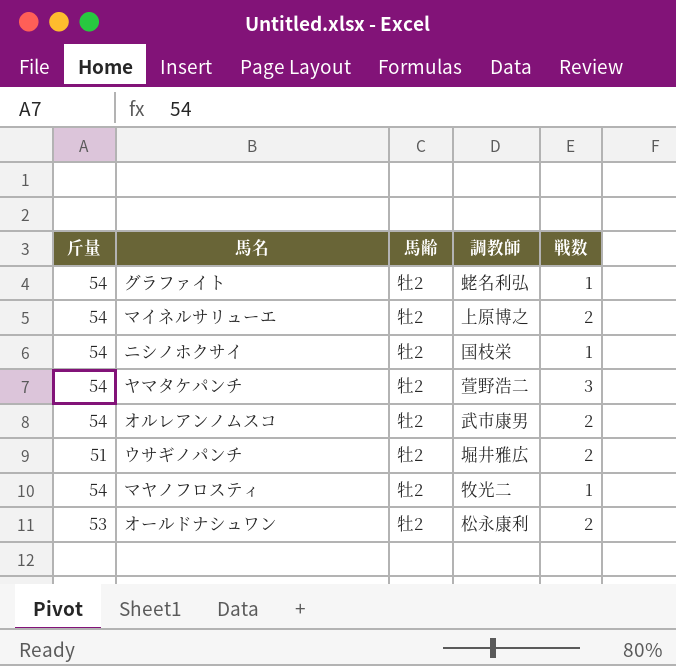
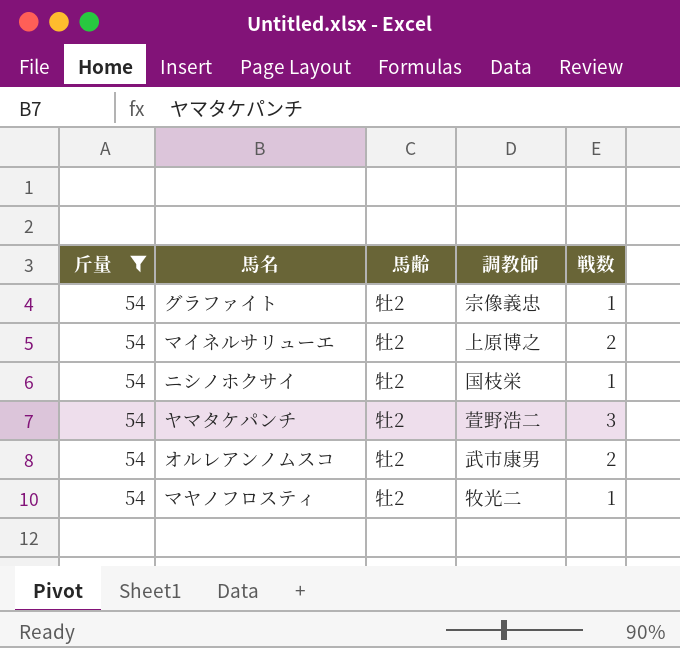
filter: none -> 斤量 = 54
グラファイト | 調教師: 蛯名利弘 -> 宗像義忠

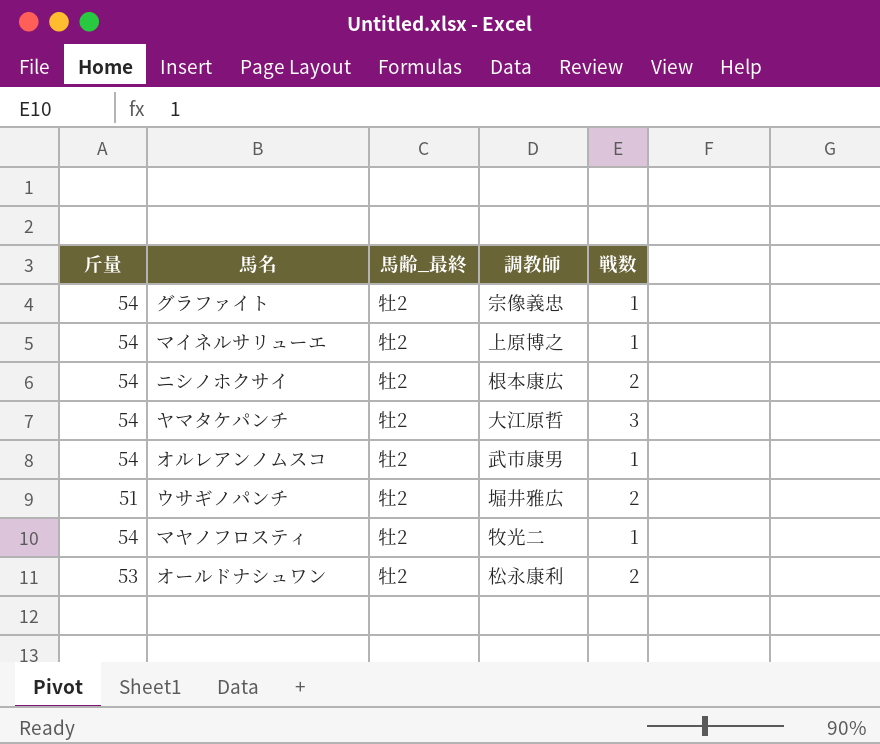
filter: 斤量 = 54 -> none
column name: 馬齢 -> 馬齢_最終
マイネルサリューエ | 戦数: 2 -> 1
ニシノホクサイ | 調教師: 国枝栄 -> 根本康広
ニシノホクサイ | 戦数: 1 -> 2
ヤマタケパンチ | 調教師: 萱野浩二 -> 大江原哲
オルレアンノムスコ | 戦数: 2 -> 1

